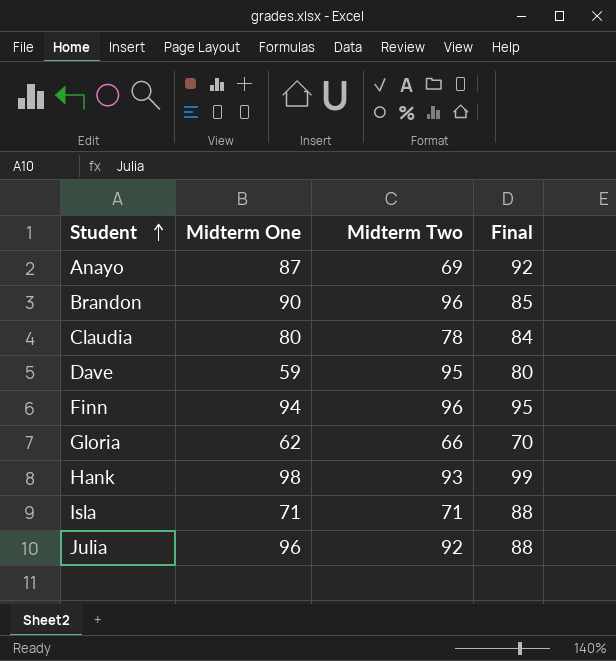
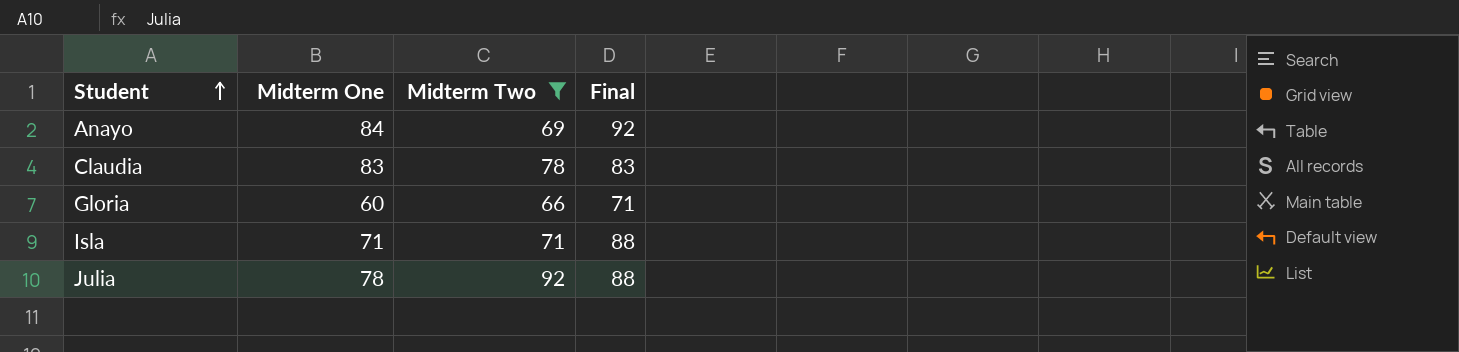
filter: none -> Midterm Two <= 92
Anayo | Midterm One: 87 -> 84
Claudia | Midterm One: 80 -> 83
Claudia | Final: 84 -> 83
Gloria | Midterm One: 62 -> 60
Gloria | Final: 70 -> 71
Julia | Midterm One: 96 -> 78

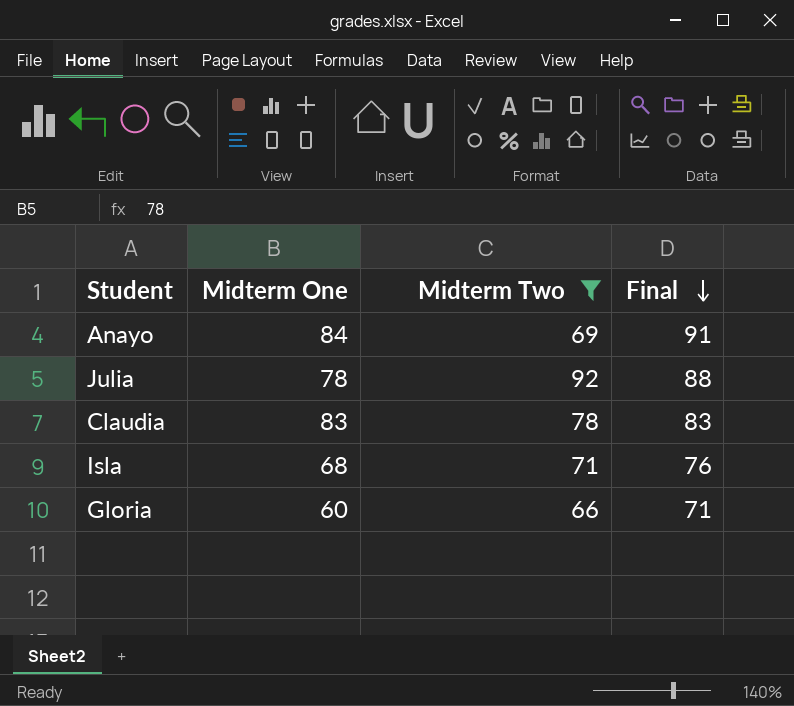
row order: Student ascending -> Final descending
Anayo | Final: 92 -> 91
Isla | Midterm One: 71 -> 68
Isla | Final: 88 -> 76

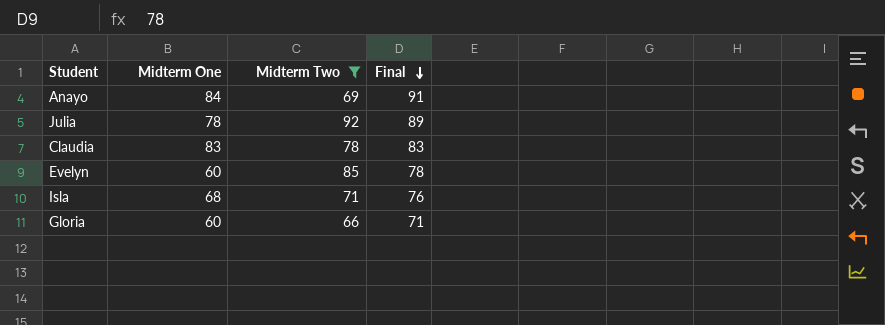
Julia | Final: 88 -> 89
row Evelyn: none -> 60 | 85 | 78

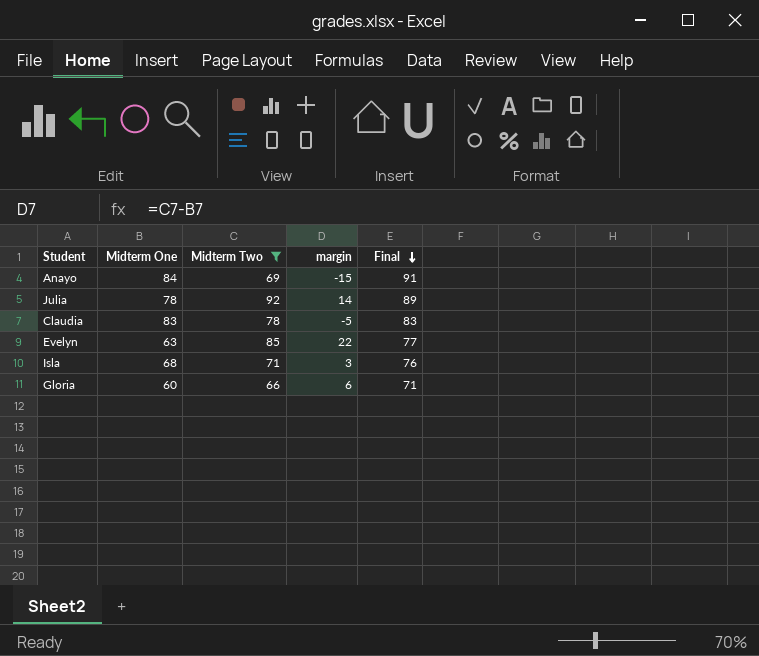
column margin | formula: none -> [Midterm Two] - [Midterm One]
Evelyn | Midterm One: 60 -> 63
Evelyn | Final: 78 -> 77

